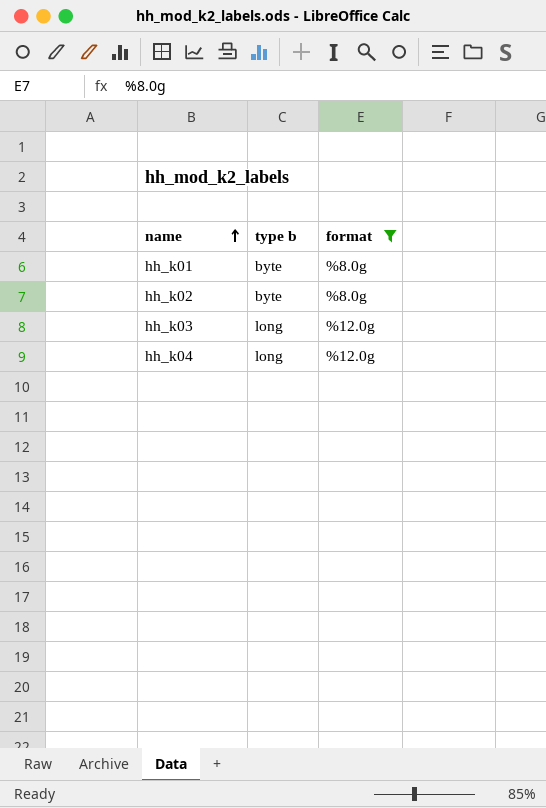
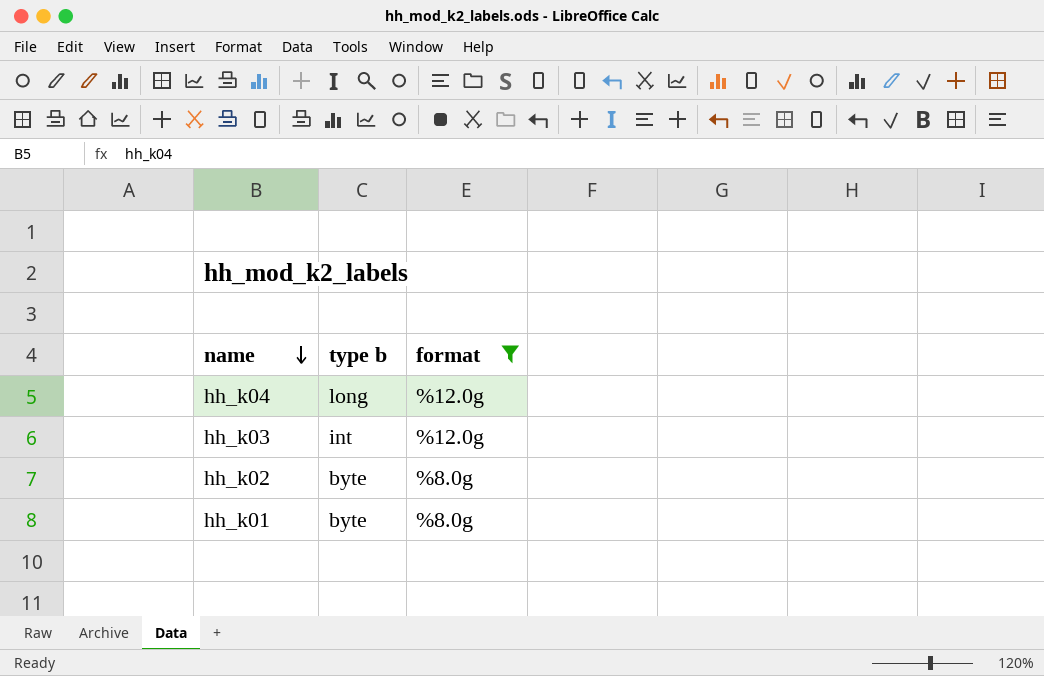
row order: name ascending -> name descending
hh_k03 | type b: long -> int

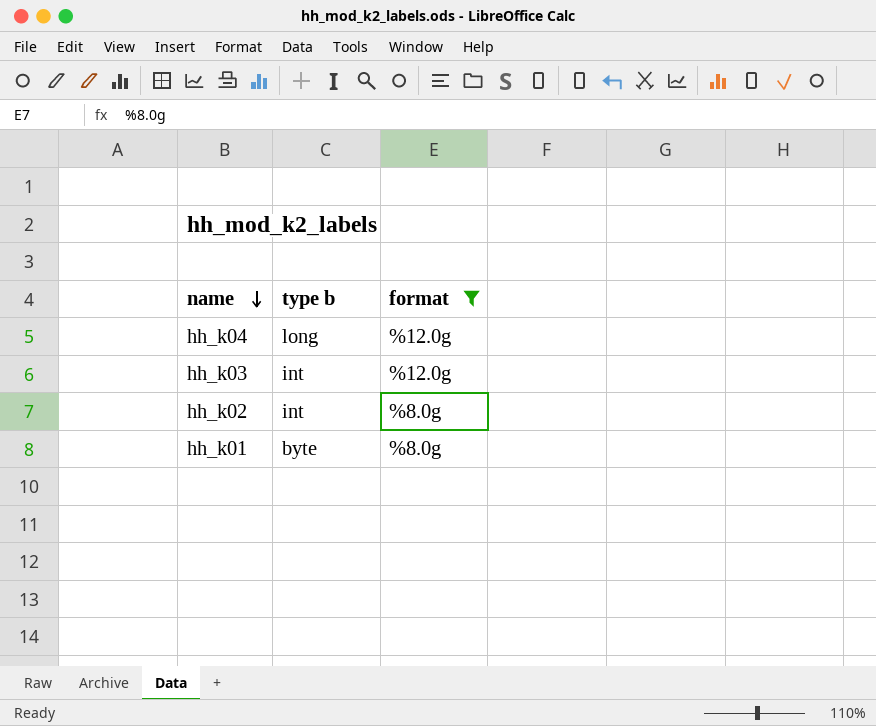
hh_k02 | type b: byte -> int

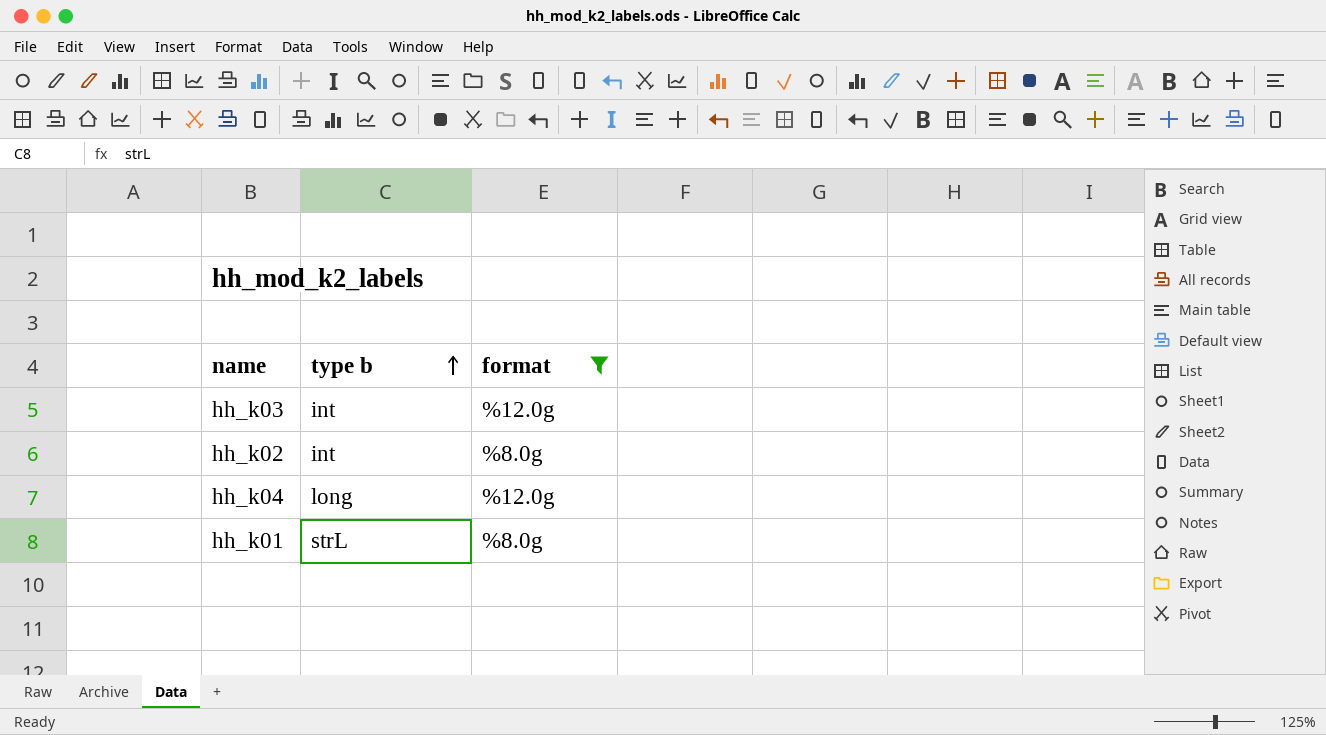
row order: name descending -> type b ascending
hh_k01 | type b: byte -> strL

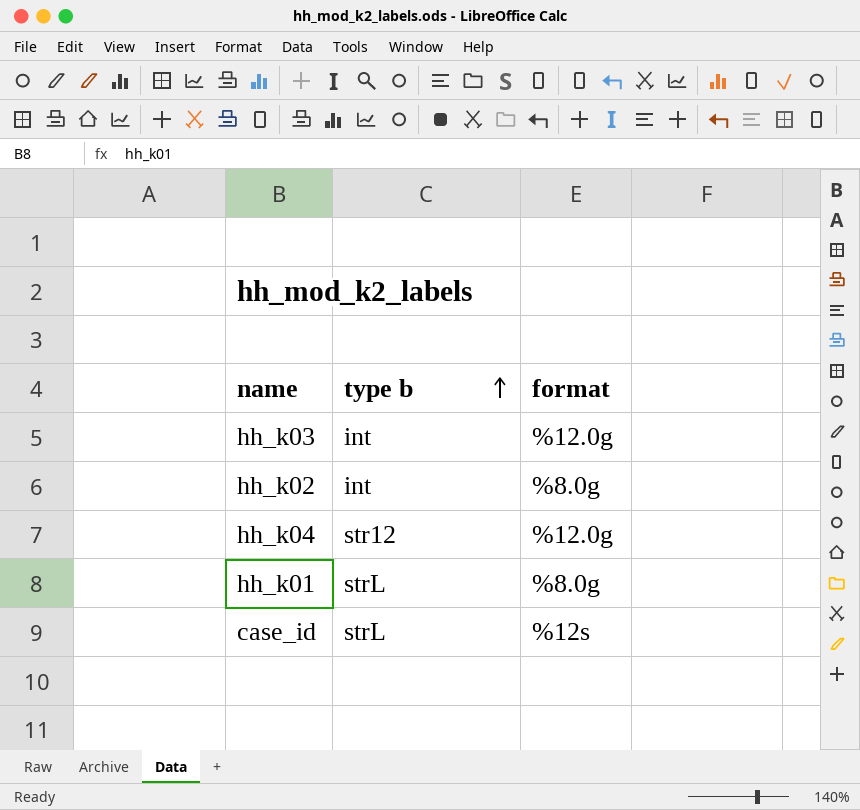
filter: format != %12s -> none
hh_k04 | type b: long -> str12

